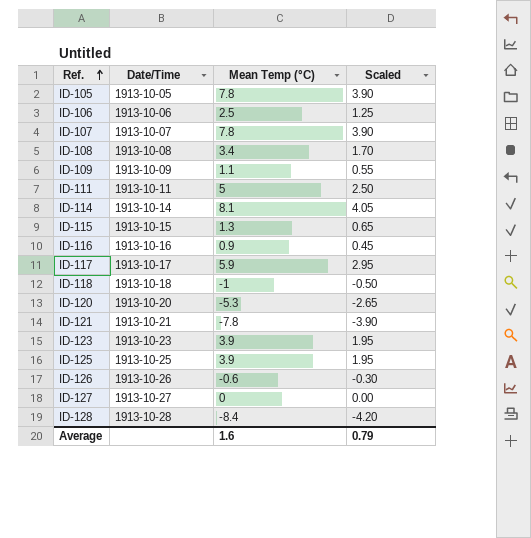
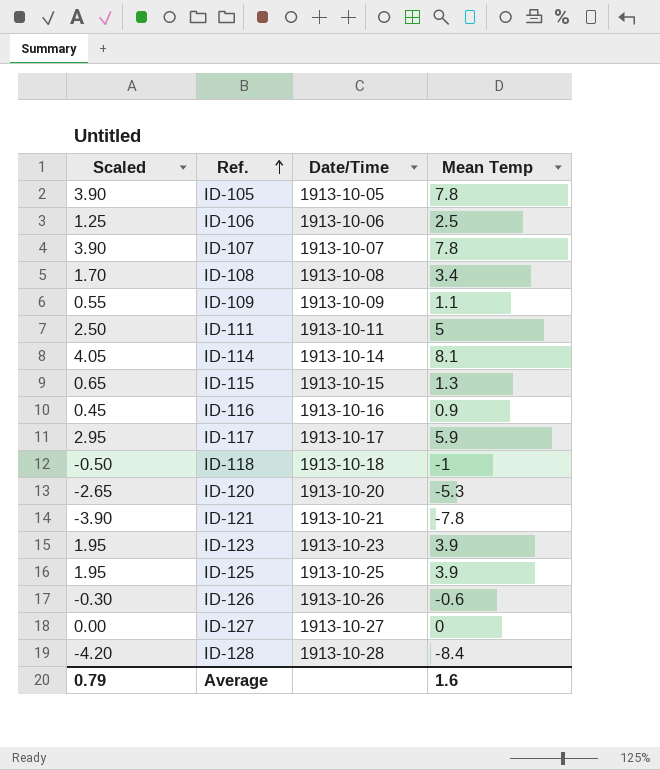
column Scaled | position: 4 -> 1
column name: Mean Temp (°C) -> Mean Temp

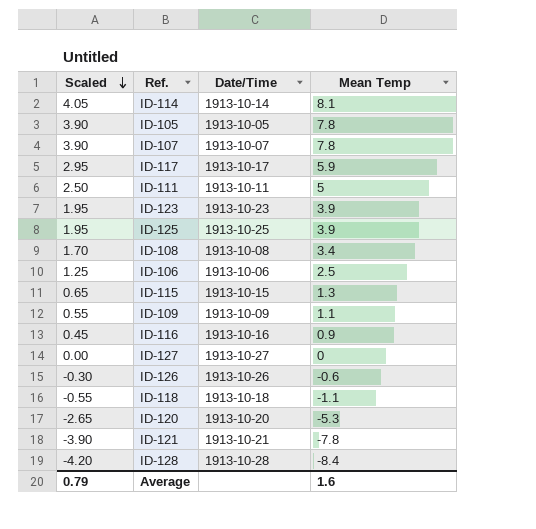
row order: Ref. ascending -> Scaled descending
ID-118 | Scaled: -0.50 -> -0.55
ID-118 | Mean Temp: -1 -> -1.1

